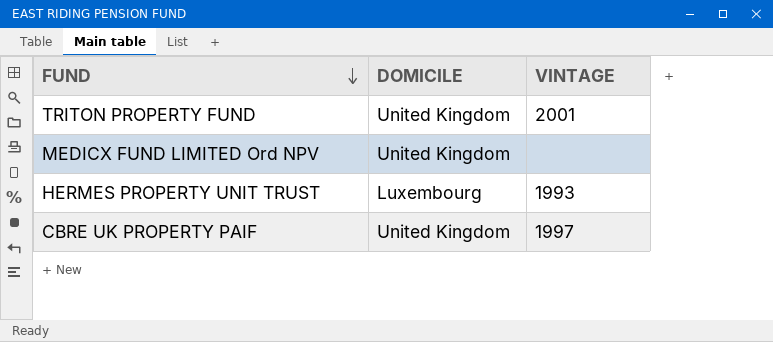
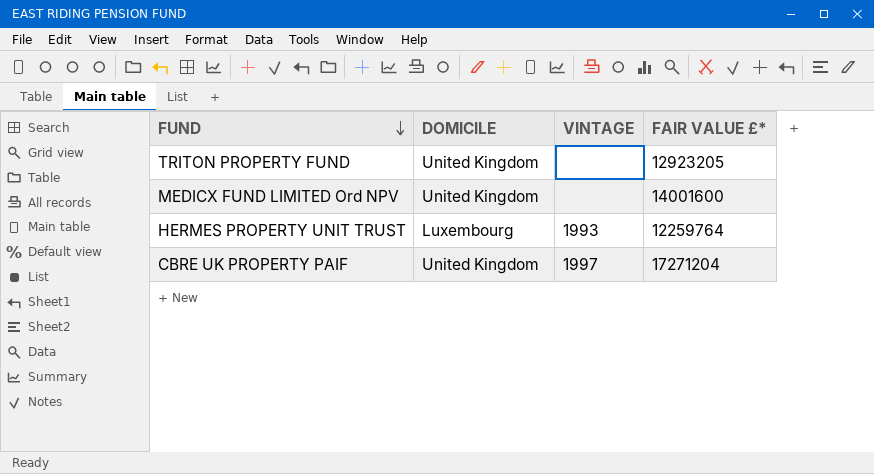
column FAIR VALUE £* | position: none -> 4
TRITON PROPERTY FUND | VINTAGE: 2001 -> none

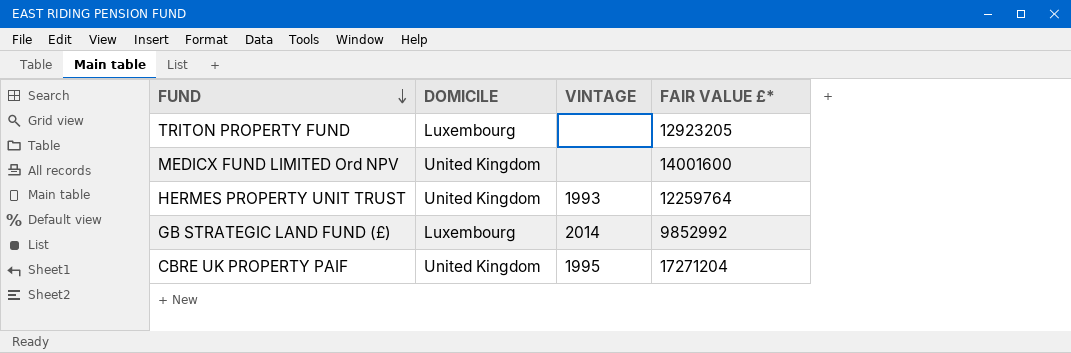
TRITON PROPERTY FUND | DOMICILE: United Kingdom -> Luxembourg
HERMES PROPERTY UNIT TRUST | DOMICILE: Luxembourg -> United Kingdom
row GB STRATEGIC LAND FUND (£): none -> Luxembourg | 2014 | 9852992
CBRE UK PROPERTY PAIF | VINTAGE: 1997 -> 1995

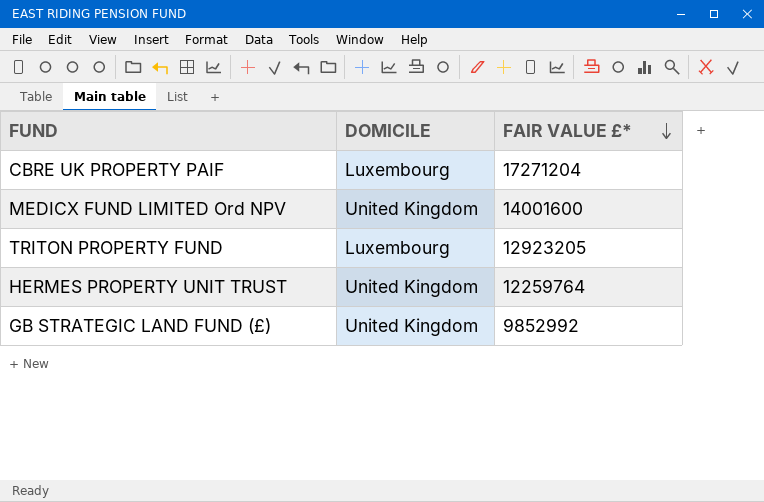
row order: FUND descending -> FAIR VALUE £* descending
column VINTAGE | position: 3 -> none
CBRE UK PROPERTY PAIF | DOMICILE: United Kingdom -> Luxembourg
GB STRATEGIC LAND FUND (£) | DOMICILE: Luxembourg -> United Kingdom

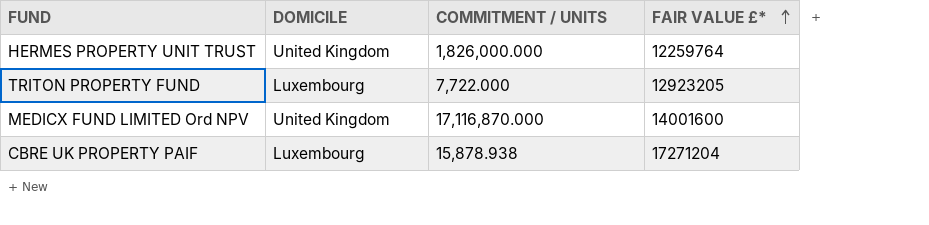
row order: FAIR VALUE £* descending -> FAIR VALUE £* ascending
column COMMITMENT / UNITS | position: none -> 3
row GB STRATEGIC LAND FUND (£): United Kingdom | 9852992 -> none

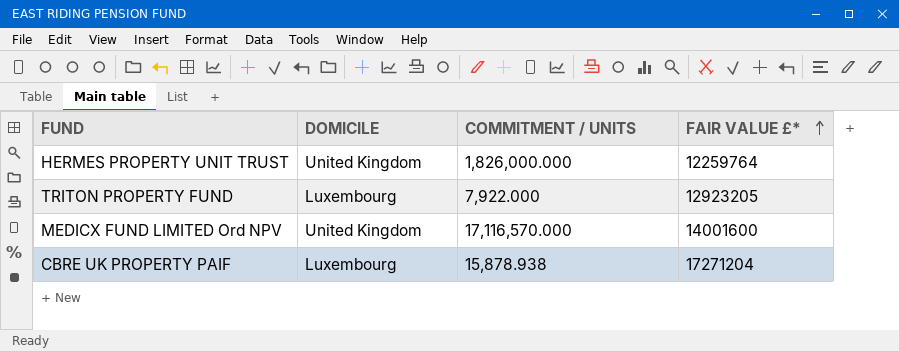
TRITON PROPERTY FUND | COMMITMENT / UNITS: 7,722.000 -> 7,922.000
MEDICX FUND LIMITED Ord NPV | COMMITMENT / UNITS: 17,116,870.000 -> 17,116,570.000

